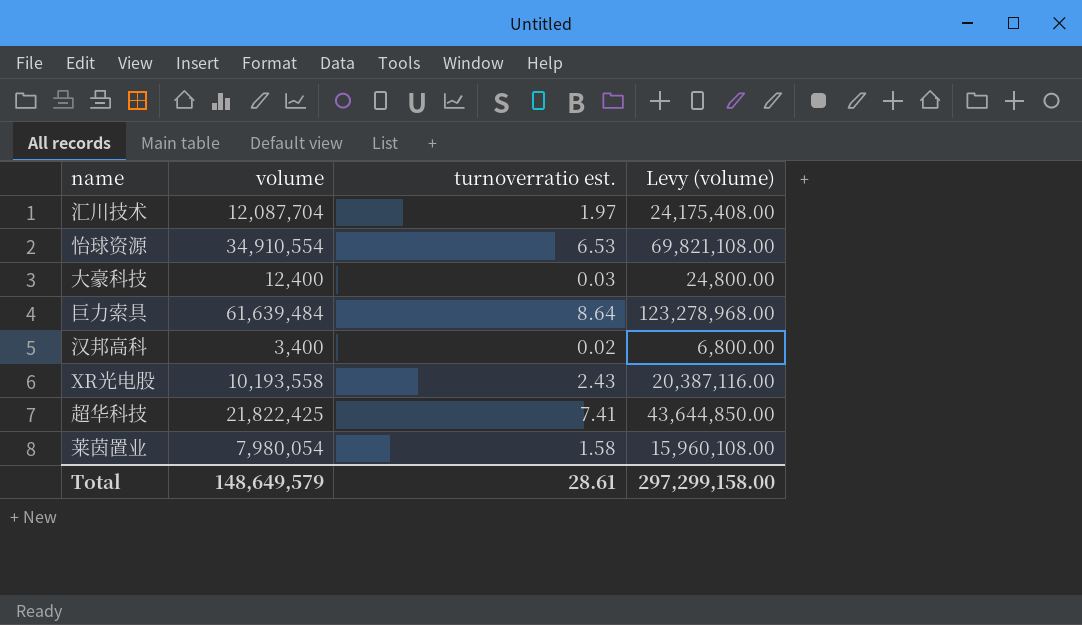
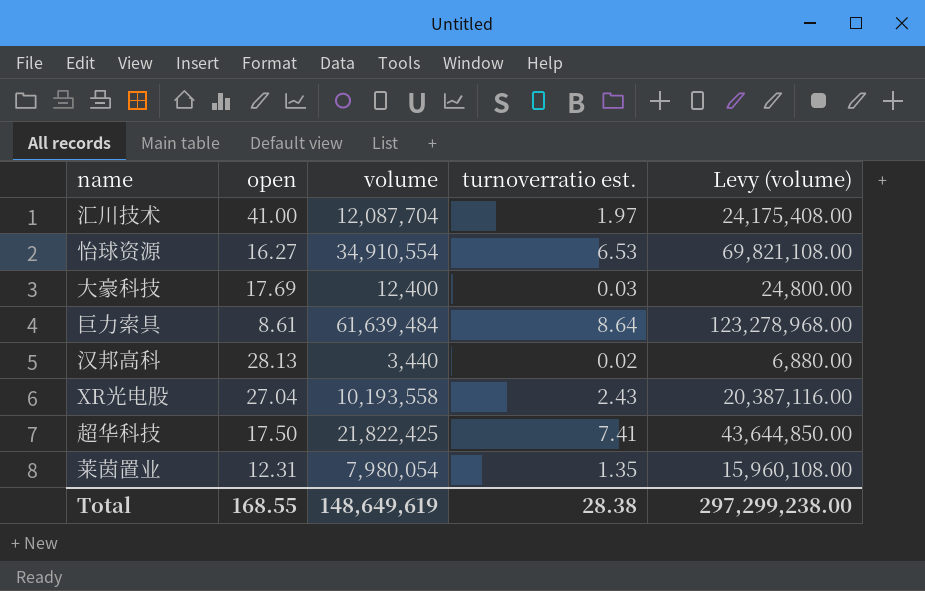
column open | position: none -> 2
汉邦高科 | volume: 3,400 -> 3,440
汉邦高科 | Levy (volume): 6,800.00 -> 6,880.00
莱茵置业 | turnoverratio est.: 1.58 -> 1.35
Total | volume: 148,649,579 -> 148,649,619
Total | turnoverratio est.: 28.61 -> 28.38
Total | Levy (volume): 297,299,158.00 -> 297,299,238.00

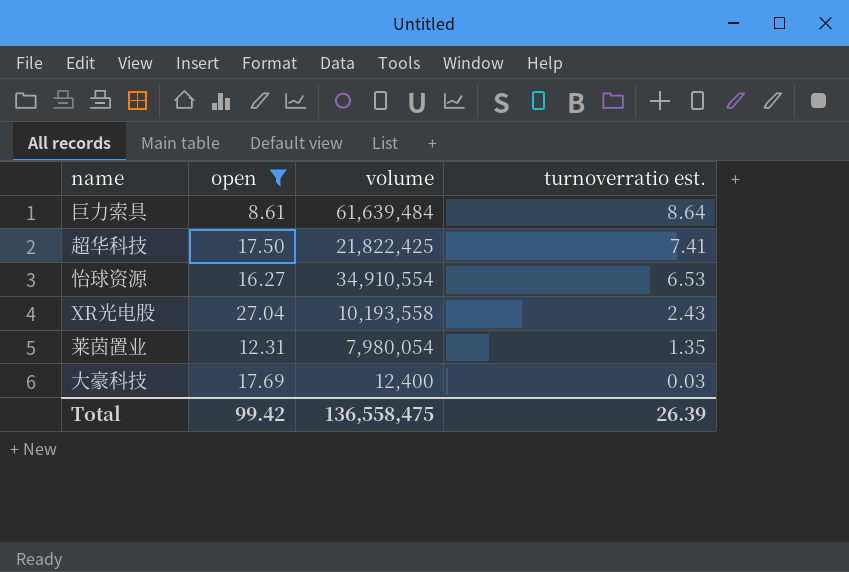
filter: none -> open <= 27.04
row order: none -> turnoverratio est. descending
column Levy (volume) | formula: [volume] * 2 -> none
Total | open: 168.55 -> 99.42
Total | volume: 148,649,619 -> 136,558,475
Total | turnoverratio est.: 28.38 -> 26.39

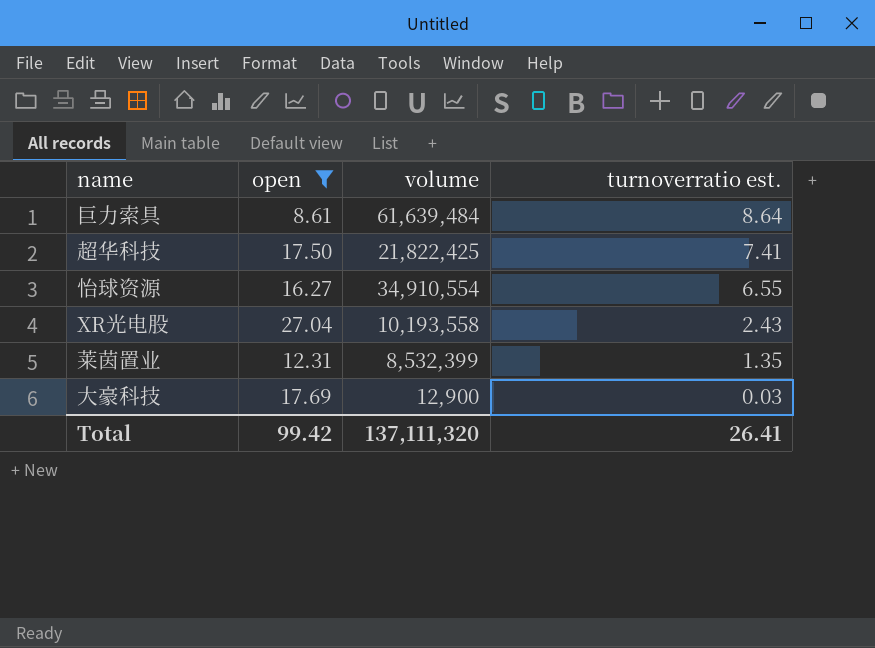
怡球资源 | turnoverratio est.: 6.53 -> 6.55
莱茵置业 | volume: 7,980,054 -> 8,532,399
大豪科技 | volume: 12,400 -> 12,900
Total | volume: 136,558,475 -> 137,111,320
Total | turnoverratio est.: 26.39 -> 26.41

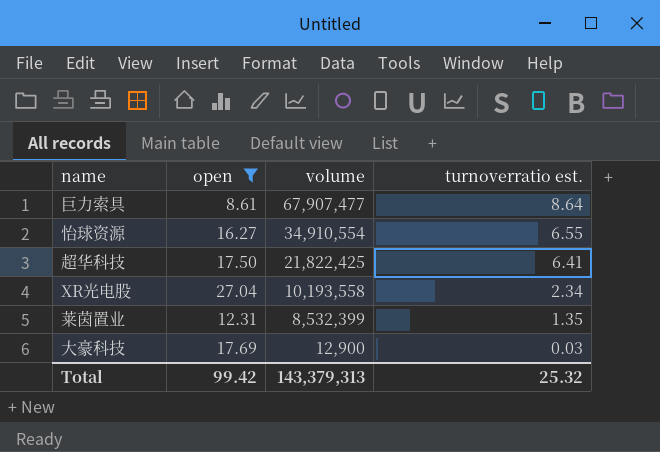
row order: turnoverratio est. descending -> volume descending
巨力索具 | volume: 61,639,484 -> 67,907,477
超华科技 | turnoverratio est.: 7.41 -> 6.41
XR光电股 | turnoverratio est.: 2.43 -> 2.34
Total | volume: 137,111,320 -> 143,379,313
Total | turnoverratio est.: 26.41 -> 25.32

